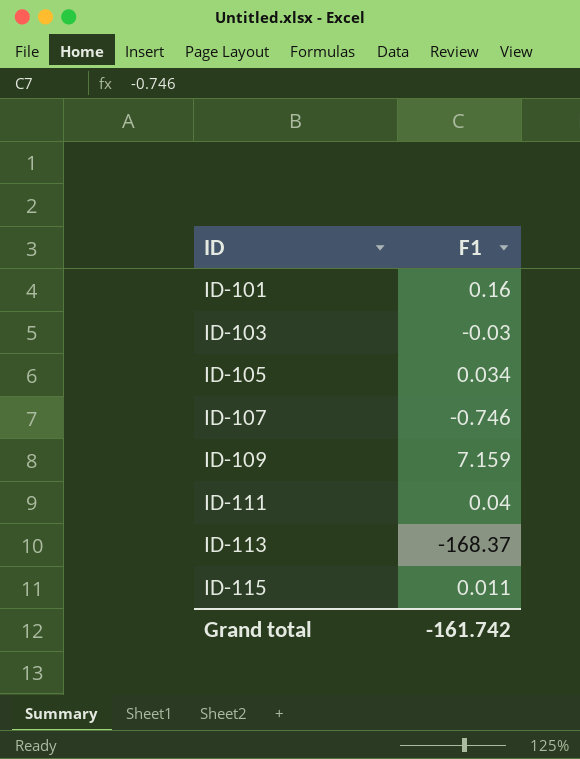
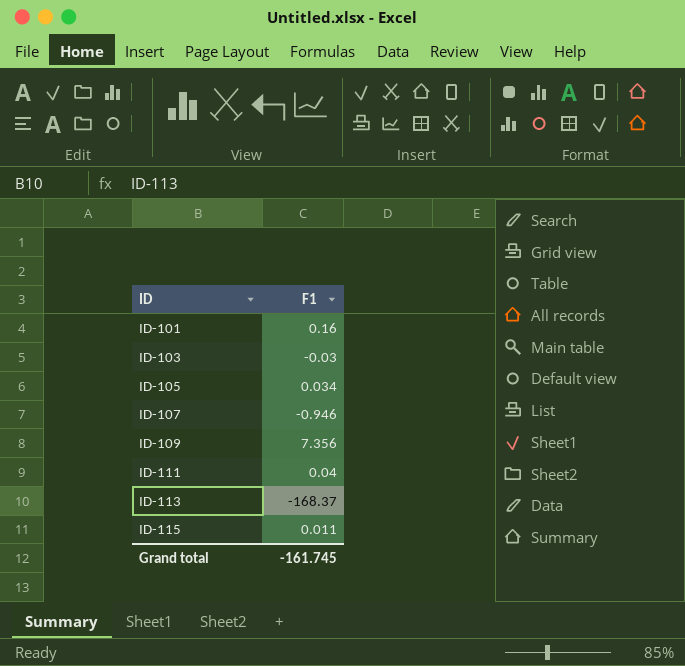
ID-107 | F1: -0.746 -> -0.946
ID-109 | F1: 7.159 -> 7.356
Grand total | F1: -161.742 -> -161.745

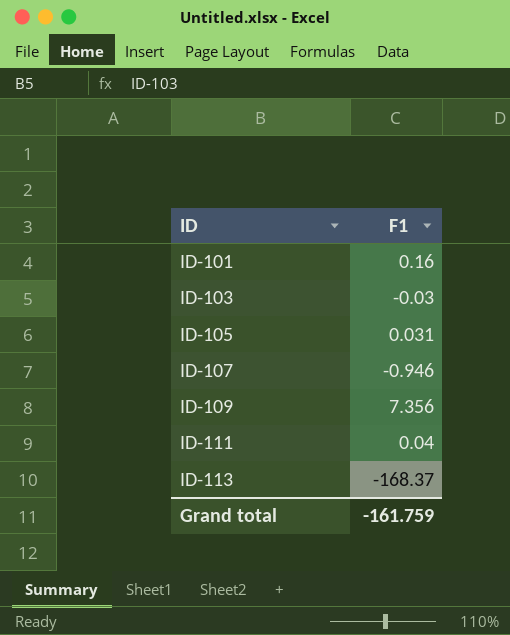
row ID-115: 0.011 -> none
ID-105 | F1: 0.034 -> 0.031
Grand total | F1: -161.745 -> -161.759

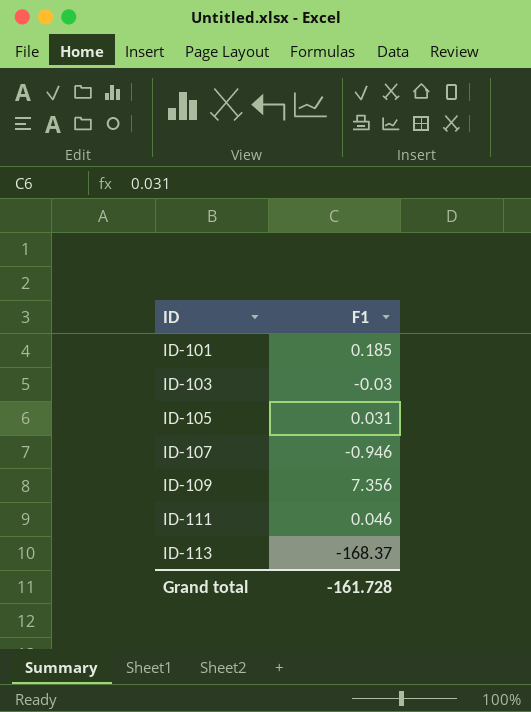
ID-101 | F1: 0.16 -> 0.185
ID-111 | F1: 0.04 -> 0.046
Grand total | F1: -161.759 -> -161.728

